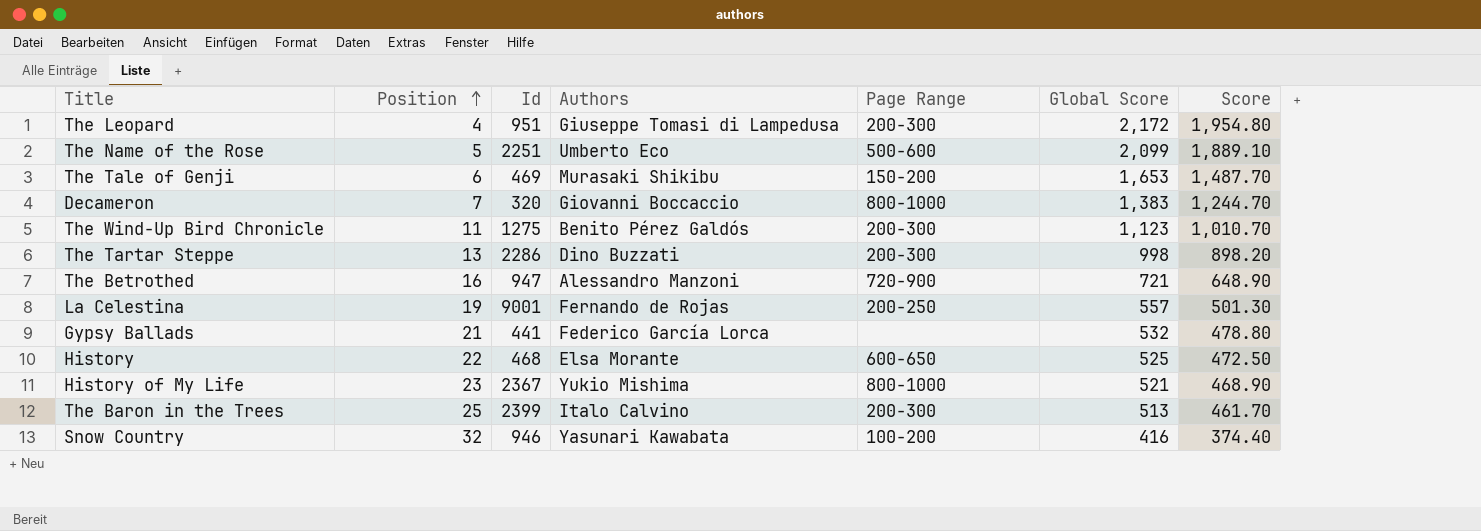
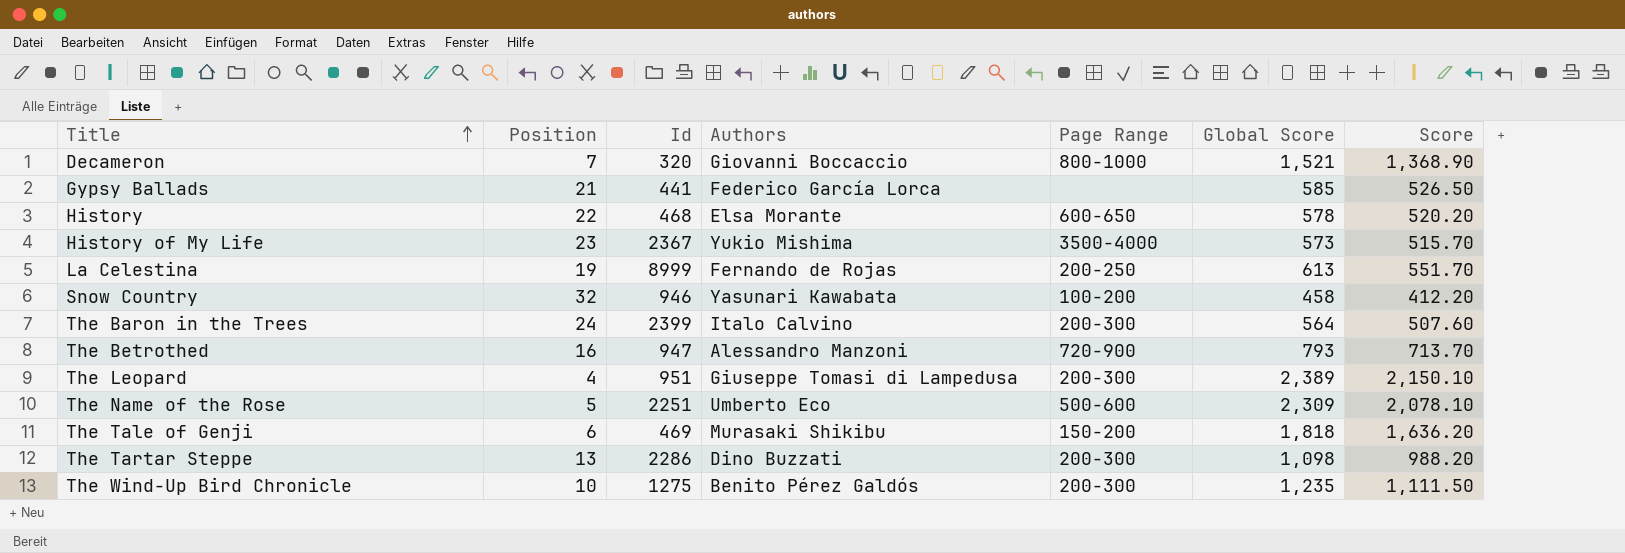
row order: Position ascending -> Title ascending
Decameron | Global Score: 1,383 -> 1,521
Decameron | Score: 1,244.70 -> 1,368.90
Gypsy Ballads | Global Score: 532 -> 585
Gypsy Ballads | Score: 478.80 -> 526.50
History | Global Score: 525 -> 578
History | Score: 472.50 -> 520.20
History of My Life | Page Range: 800-1000 -> 3500-4000
History of My Life | Global Score: 521 -> 573
History of My Life | Score: 468.90 -> 515.70
La Celestina | Id: 9001 -> 8999
La Celestina | Global Score: 557 -> 613
La Celestina | Score: 501.30 -> 551.70
Snow Country | Global Score: 416 -> 458
Snow Country | Score: 374.40 -> 412.20
The Baron in the Trees | Position: 25 -> 24
The Baron in the Trees | Global Score: 513 -> 564
The Baron in the Trees | Score: 461.70 -> 507.60
The Betrothed | Global Score: 721 -> 793
The Betrothed | Score: 648.90 -> 713.70
The Leopard | Global Score: 2,172 -> 2,389
The Leopard | Score: 1,954.80 -> 2,150.10
The Name of the Rose | Global Score: 2,099 -> 2,309
The Name of the Rose | Score: 1,889.10 -> 2,078.10
The Tale of Genji | Global Score: 1,653 -> 1,818
The Tale of Genji | Score: 1,487.70 -> 1,636.20
The Tartar Steppe | Global Score: 998 -> 1,098
The Tartar Steppe | Score: 898.20 -> 988.20
The Wind-Up Bird Chronicle | Position: 11 -> 10
The Wind-Up Bird Chronicle | Global Score: 1,123 -> 1,235
The Wind-Up Bird Chronicle | Score: 1,010.70 -> 1,111.50

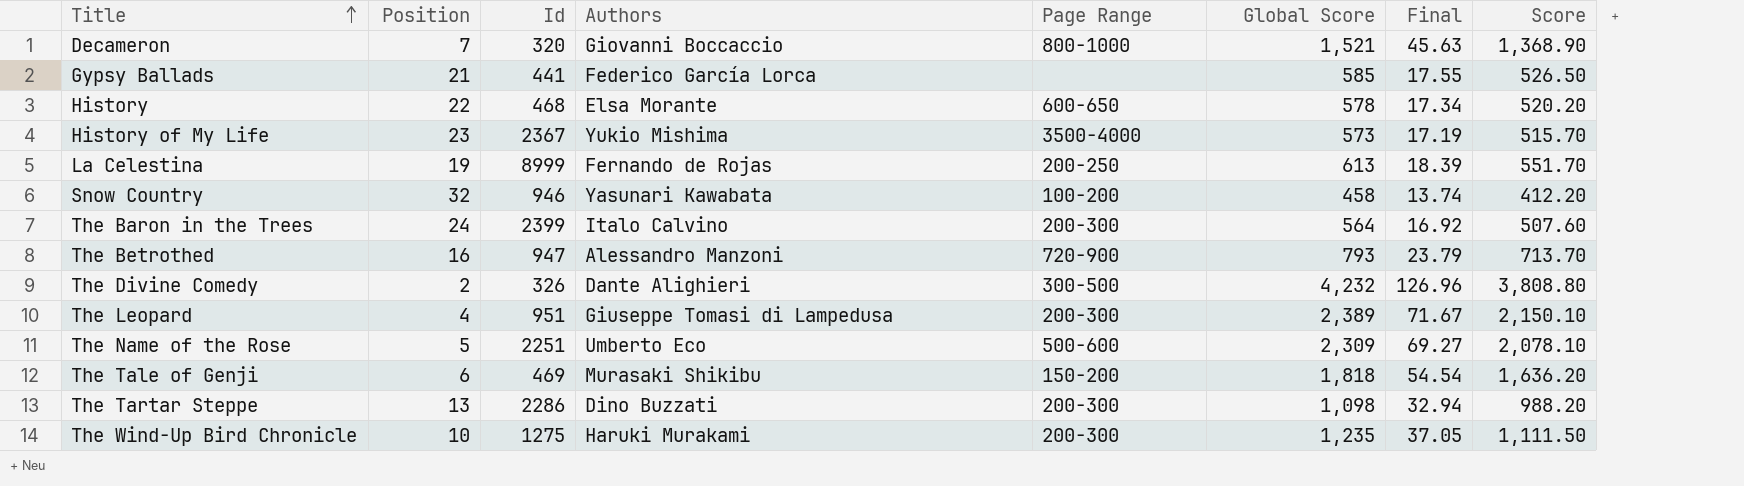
column Final | formula: none -> [Global Score] * 0.03
row The Divine Comedy: none -> 2 | 326 | Dante Alighieri | 300-500 | 4,232 | 126.96 | 3,808.80
The Wind-Up Bird Chronicle | Authors: Benito Pérez Galdós -> Haruki Murakami

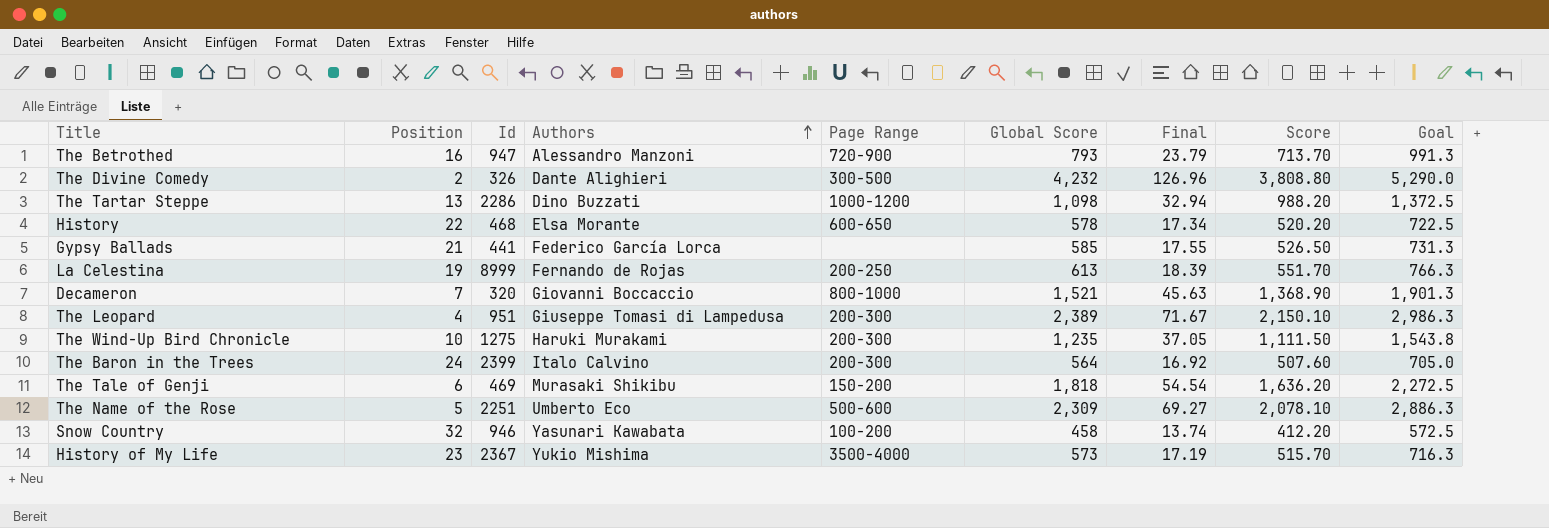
row order: Title ascending -> Authors ascending
column Goal | formula: none -> [Global Score] * 1.25
The Tartar Steppe | Page Range: 200-300 -> 1000-1200

